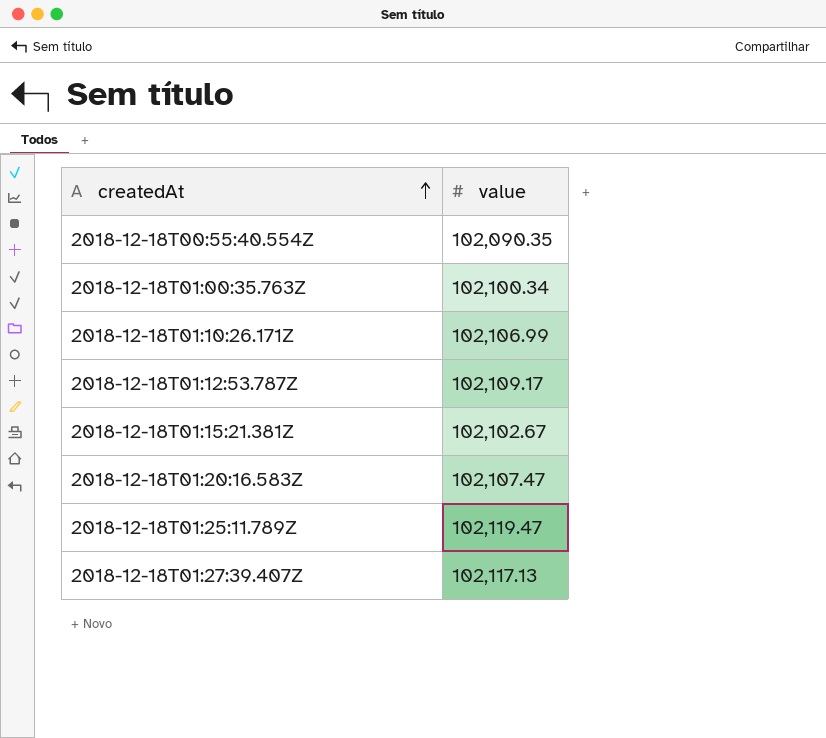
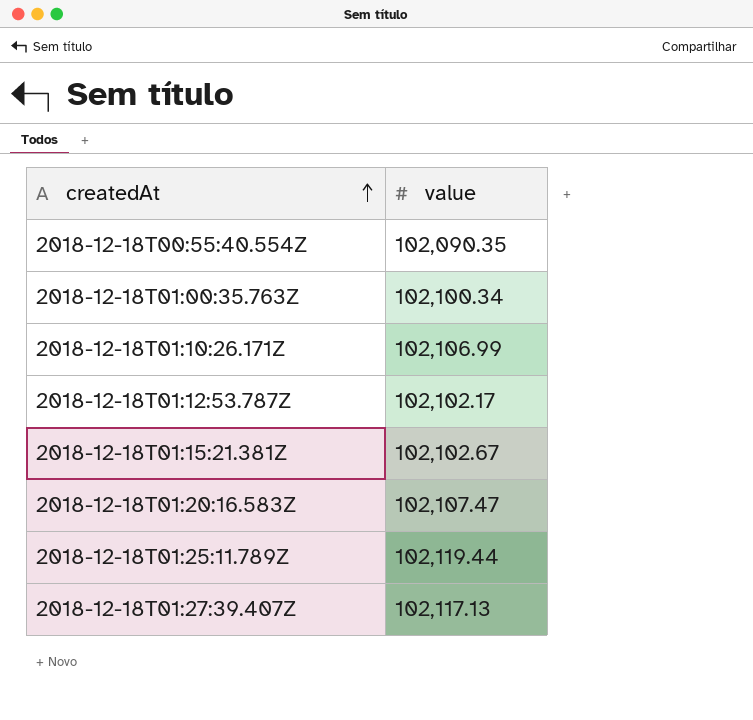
2018-12-18T01:12:53.787Z | value: 102,109.17 -> 102,102.17
2018-12-18T01:25:11.789Z | value: 102,119.47 -> 102,119.44

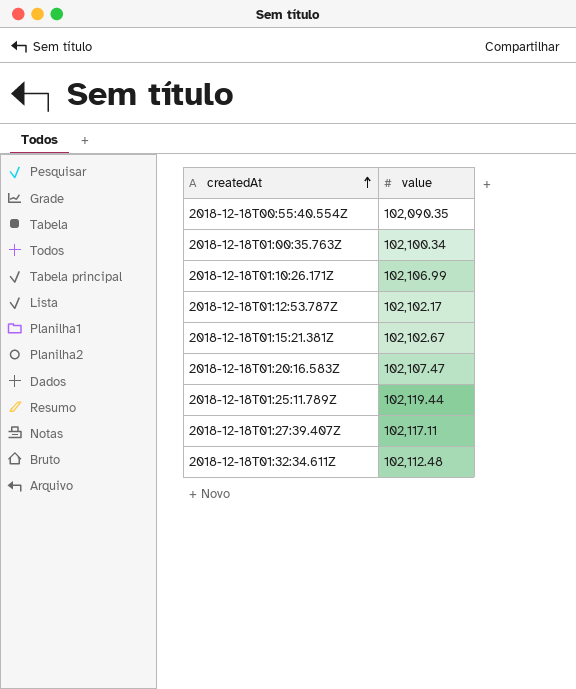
2018-12-18T01:27:39.407Z | value: 102,117.13 -> 102,117.11
row 2018-12-18T01:32:34.611Z: none -> 102,112.48

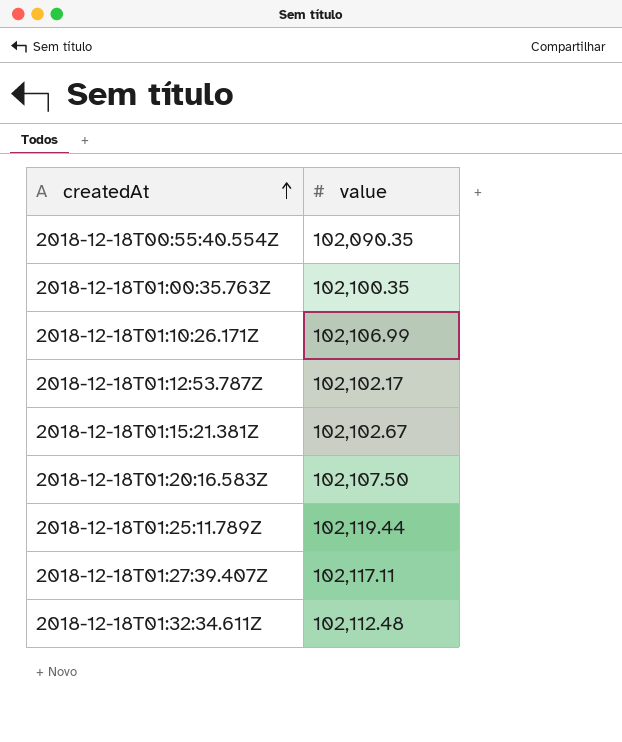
2018-12-18T01:00:35.763Z | value: 102,100.34 -> 102,100.35
2018-12-18T01:20:16.583Z | value: 102,107.47 -> 102,107.50

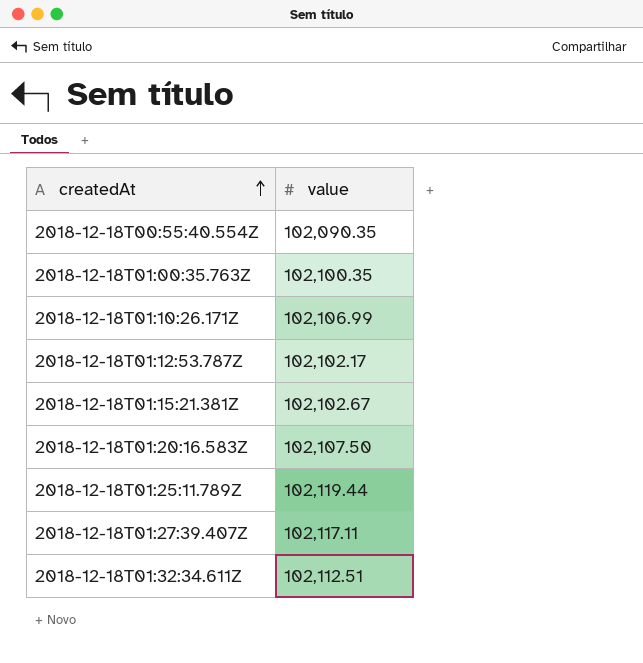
2018-12-18T01:32:34.611Z | value: 102,112.48 -> 102,112.51

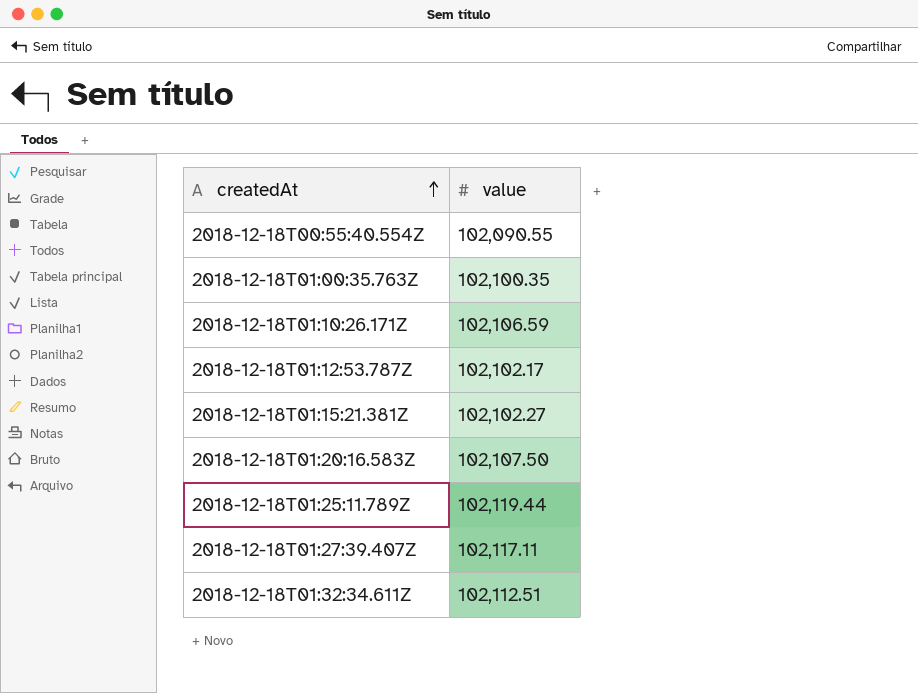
2018-12-18T00:55:40.554Z | value: 102,090.35 -> 102,090.55
2018-12-18T01:10:26.171Z | value: 102,106.99 -> 102,106.59
2018-12-18T01:15:21.381Z | value: 102,102.67 -> 102,102.27

